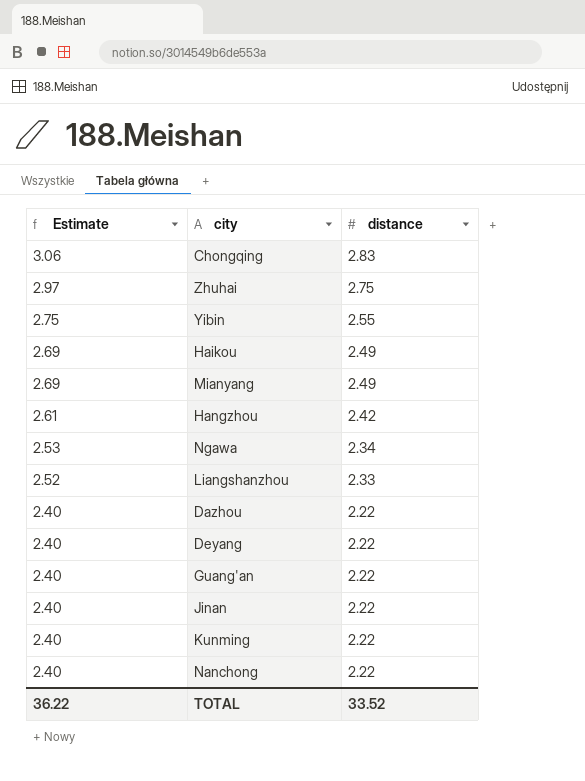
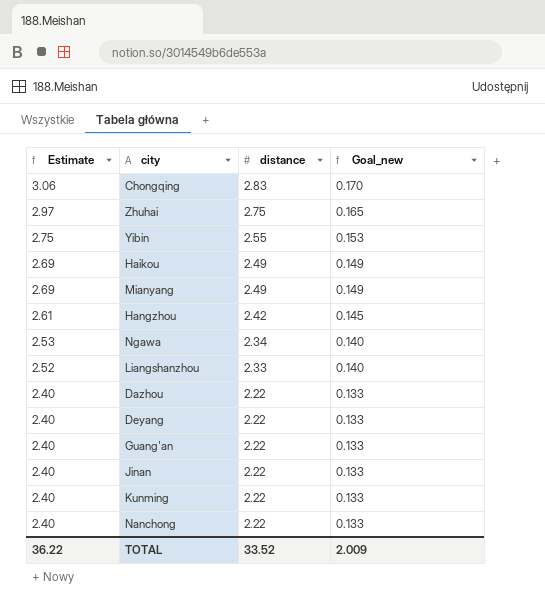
column Goal_new | formula: none -> [distance] * 0.06

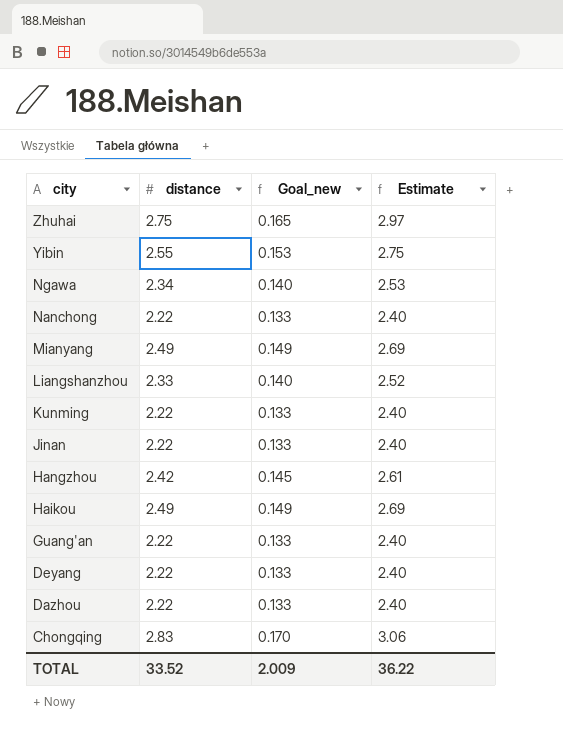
row order: Estimate descending -> city descending
column Estimate | position: 1 -> 4

